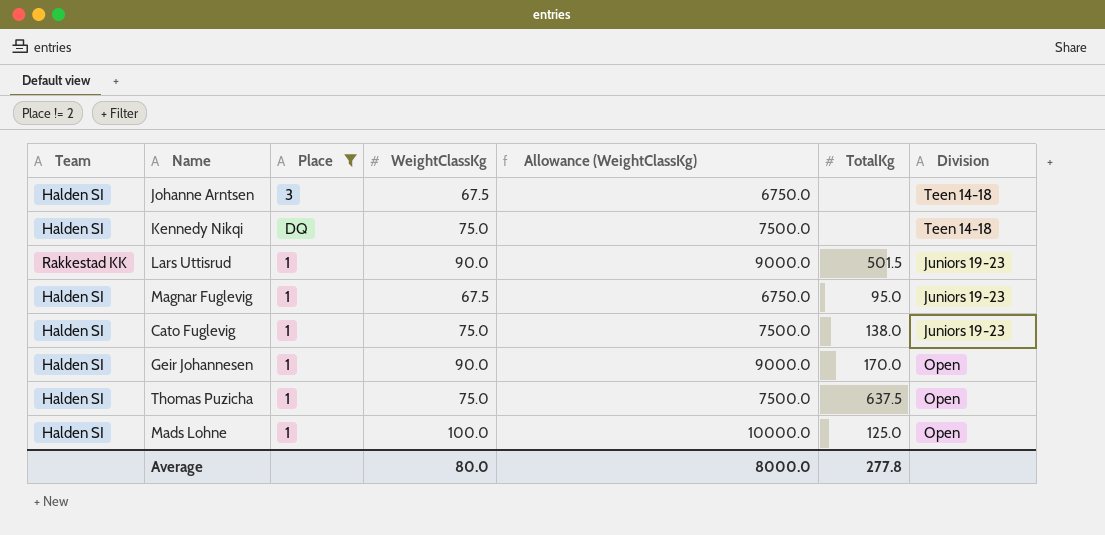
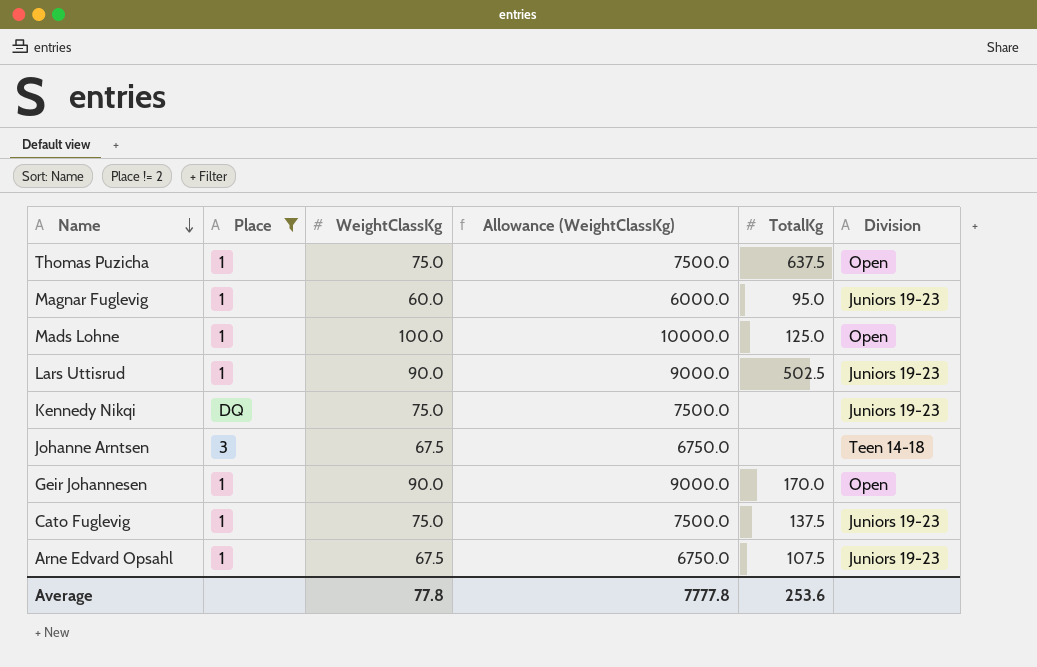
row order: none -> Name descending
column Team | position: 1 -> none
Magnar Fuglevig | WeightClassKg: 67.5 -> 60.0
Magnar Fuglevig | Allowance (WeightClassKg): 6750.0 -> 6000.0
Lars Uttisrud | TotalKg: 501.5 -> 502.5
Kennedy Nikqi | Division: Teen 14-18 -> Juniors 19-23
Cato Fuglevig | TotalKg: 138.0 -> 137.5
row Arne Edvard Opsahl: none -> 1 | 67.5 | 6750.0 | 107.5 | Juniors 19-23
Average | WeightClassKg: 80.0 -> 77.8
Average | Allowance (WeightClassKg): 8000.0 -> 7777.8
Average | TotalKg: 277.8 -> 253.6

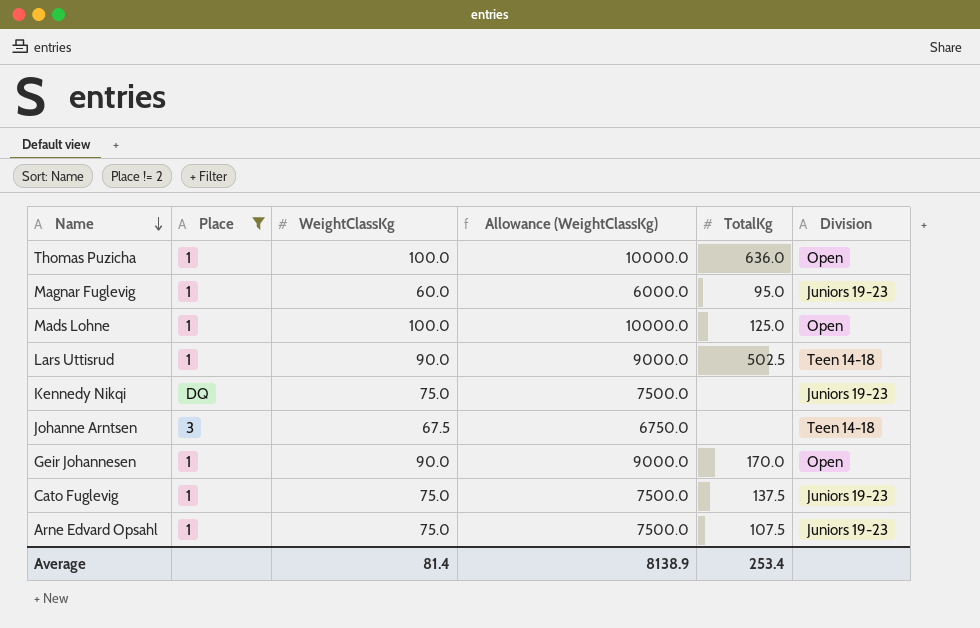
Thomas Puzicha | WeightClassKg: 75.0 -> 100.0
Thomas Puzicha | Allowance (WeightClassKg): 7500.0 -> 10000.0
Thomas Puzicha | TotalKg: 637.5 -> 636.0
Lars Uttisrud | Division: Juniors 19-23 -> Teen 14-18
Arne Edvard Opsahl | WeightClassKg: 67.5 -> 75.0
Arne Edvard Opsahl | Allowance (WeightClassKg): 6750.0 -> 7500.0
Average | WeightClassKg: 77.8 -> 81.4
Average | Allowance (WeightClassKg): 7777.8 -> 8138.9
Average | TotalKg: 253.6 -> 253.4

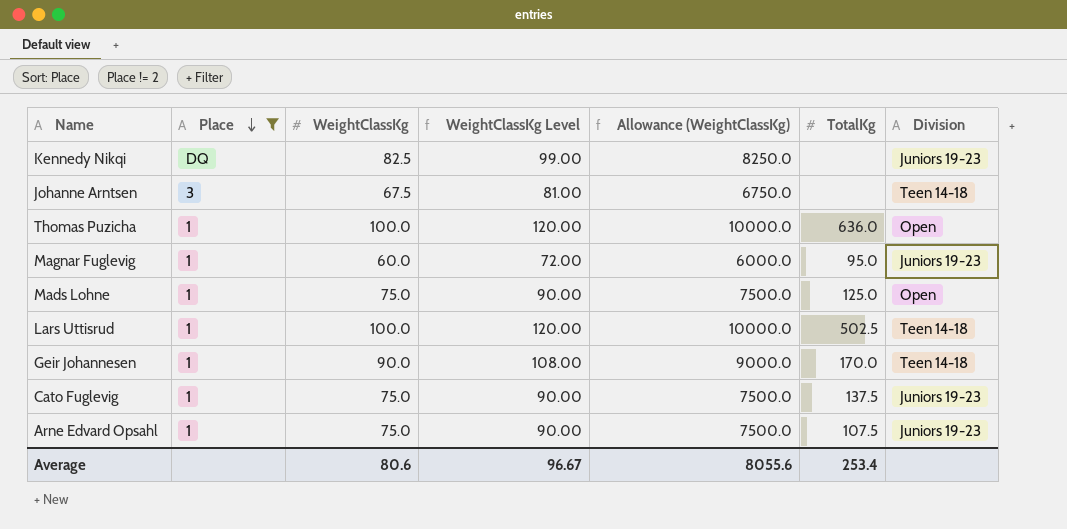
row order: Name descending -> Place descending
column WeightClassKg Level | formula: none -> [WeightClassKg] * 1.2
Kennedy Nikqi | WeightClassKg: 75.0 -> 82.5
Kennedy Nikqi | Allowance (WeightClassKg): 7500.0 -> 8250.0
Mads Lohne | WeightClassKg: 100.0 -> 75.0
Mads Lohne | Allowance (WeightClassKg): 10000.0 -> 7500.0
Lars Uttisrud | WeightClassKg: 90.0 -> 100.0
Lars Uttisrud | Allowance (WeightClassKg): 9000.0 -> 10000.0
Geir Johannesen | Division: Open -> Teen 14-18
Average | WeightClassKg: 81.4 -> 80.6
Average | Allowance (WeightClassKg): 8138.9 -> 8055.6

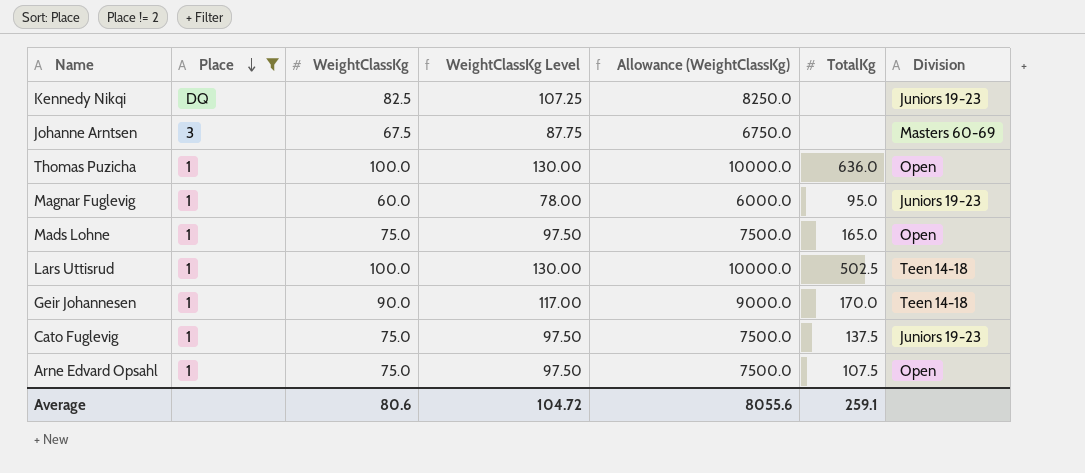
column WeightClassKg Level | formula: [WeightClassKg] * 1.2 -> [WeightClassKg] * 1.3
Johanne Arntsen | Division: Teen 14-18 -> Masters 60-69
Mads Lohne | TotalKg: 125.0 -> 165.0
Arne Edvard Opsahl | Division: Juniors 19-23 -> Open
Average | WeightClassKg Level: 96.67 -> 104.72
Average | TotalKg: 253.4 -> 259.1

